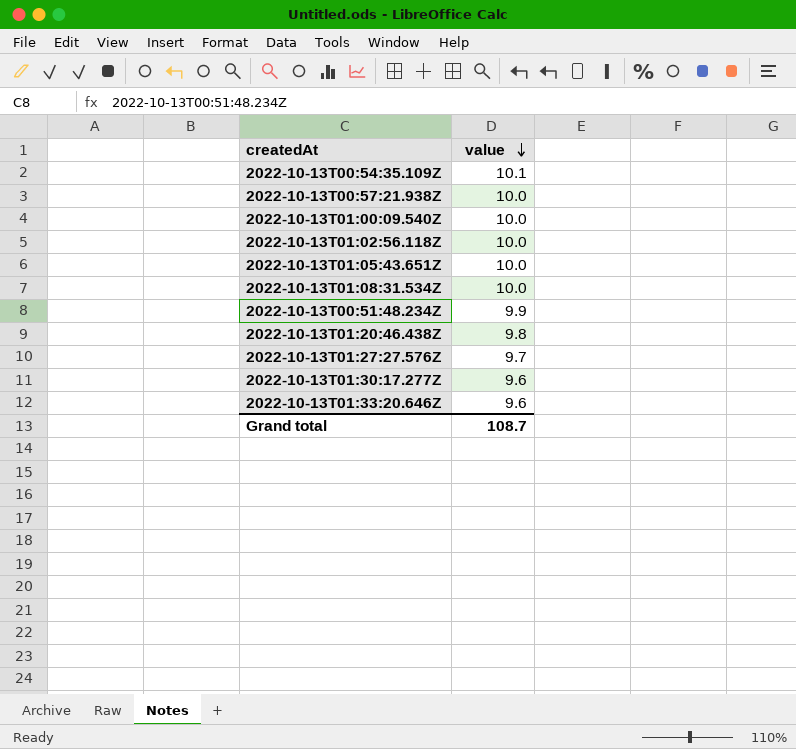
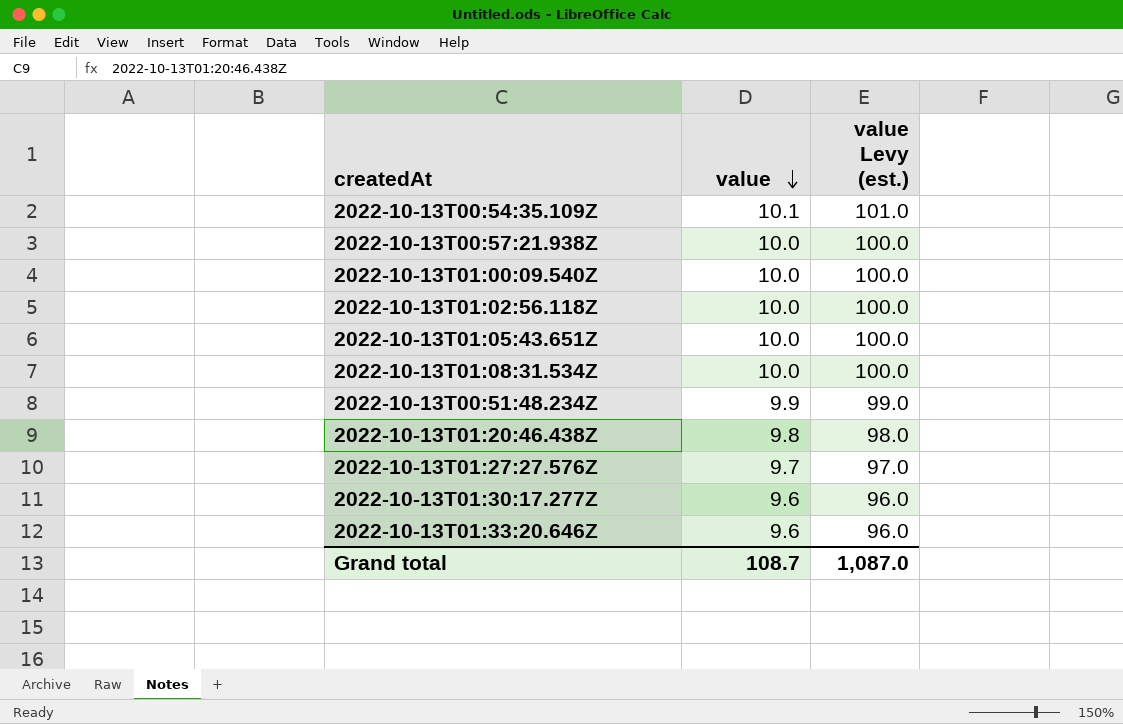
column value Levy (est.) | formula: none -> [value] * 10

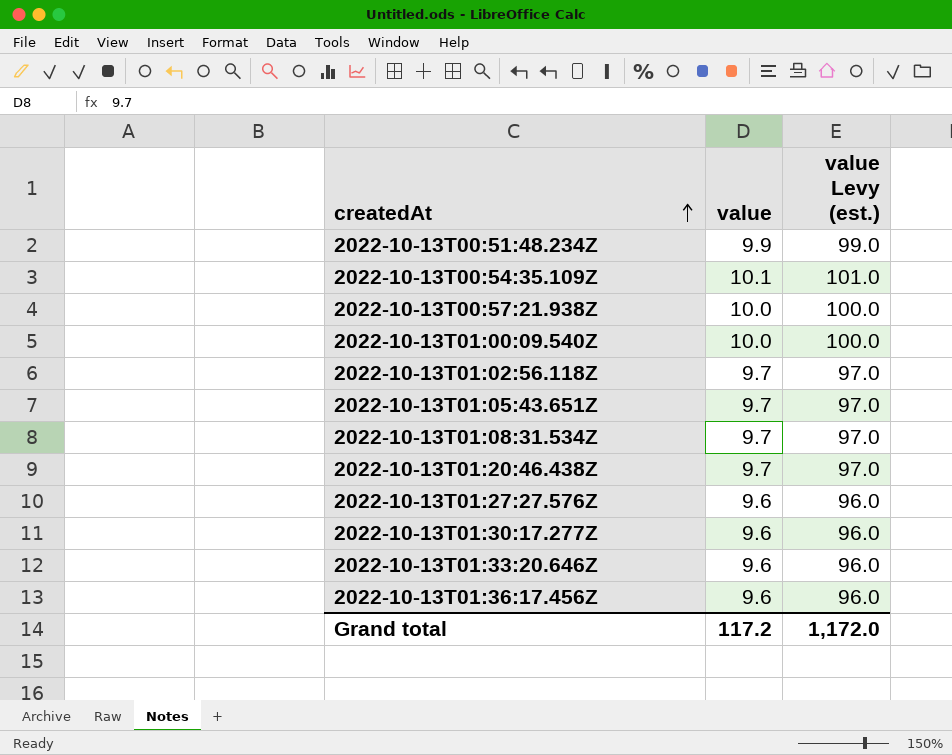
row order: value descending -> createdAt ascending
2022-10-13T01:02:56.118Z | value: 10.0 -> 9.7
2022-10-13T01:02:56.118Z | value Levy (est.): 100.0 -> 97.0
2022-10-13T01:05:43.651Z | value: 10.0 -> 9.7
2022-10-13T01:05:43.651Z | value Levy (est.): 100.0 -> 97.0
2022-10-13T01:08:31.534Z | value: 10.0 -> 9.7
2022-10-13T01:08:31.534Z | value Levy (est.): 100.0 -> 97.0
2022-10-13T01:20:46.438Z | value: 9.8 -> 9.7
2022-10-13T01:20:46.438Z | value Levy (est.): 98.0 -> 97.0
2022-10-13T01:27:27.576Z | value: 9.7 -> 9.6
2022-10-13T01:27:27.576Z | value Levy (est.): 97.0 -> 96.0
row 2022-10-13T01:36:17.456Z: none -> 9.6 | 96.0
Grand total | value: 108.7 -> 117.2
Grand total | value Levy (est.): 1,087.0 -> 1,172.0

